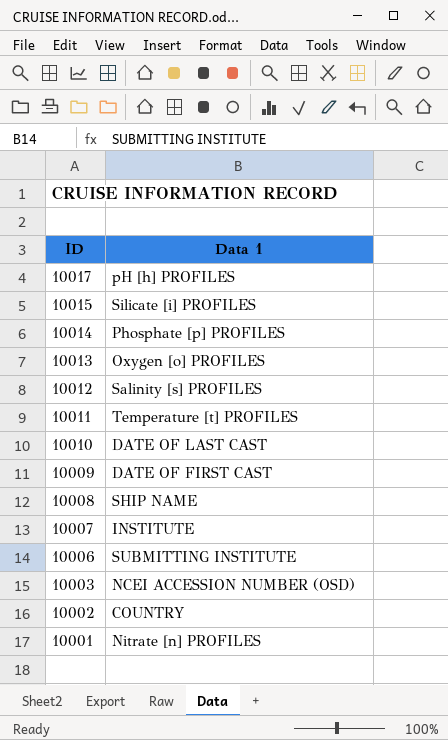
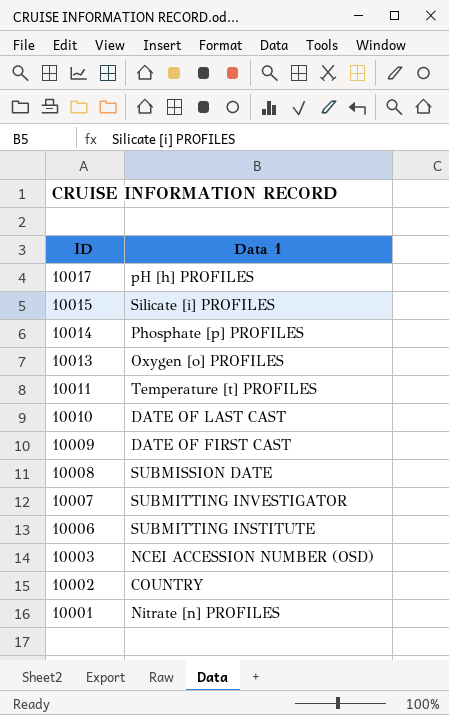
row 10012: Salinity [s] PROFILES -> none
10008 | Data 1: SHIP NAME -> SUBMISSION DATE
10007 | Data 1: INSTITUTE -> SUBMITTING INVESTIGATOR

